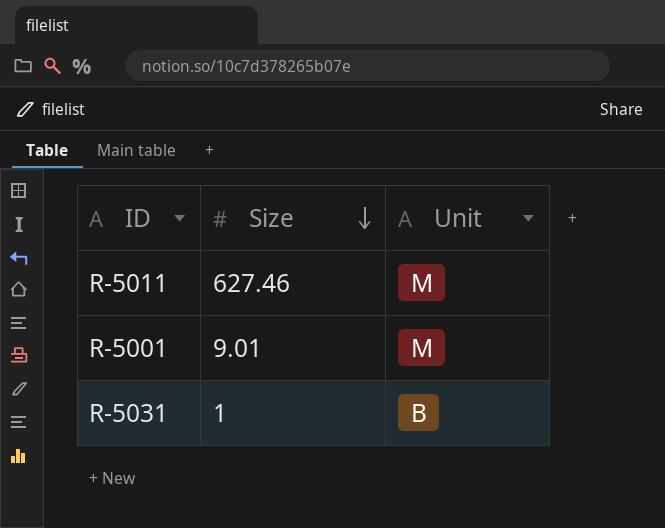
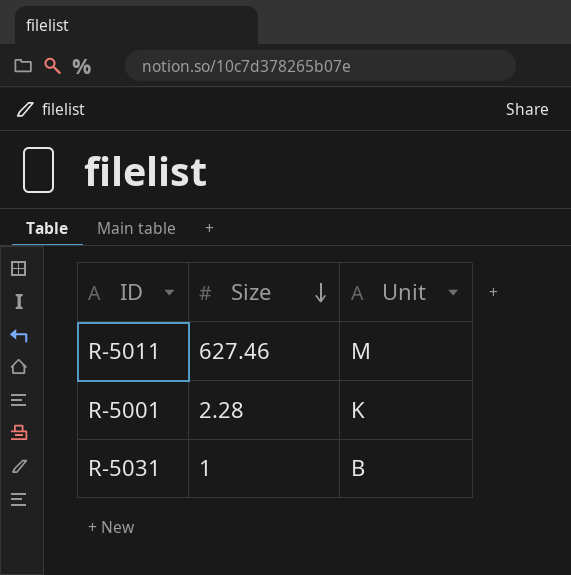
R-5001 | Size: 9.01 -> 2.28
R-5001 | Unit: M -> K

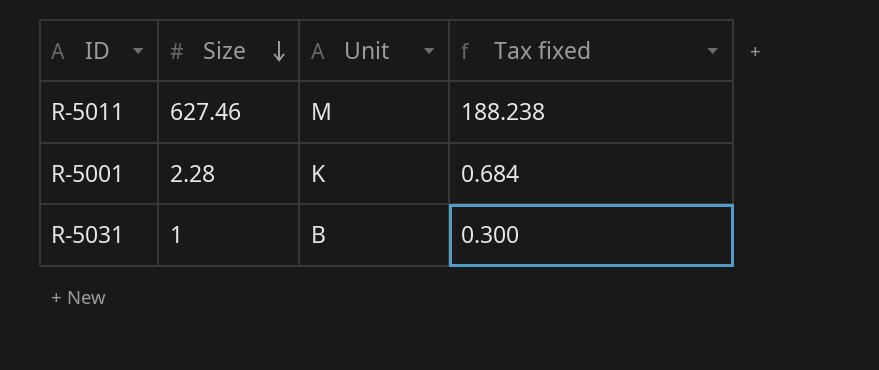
column Tax fixed | formula: none -> [Size] * 0.3

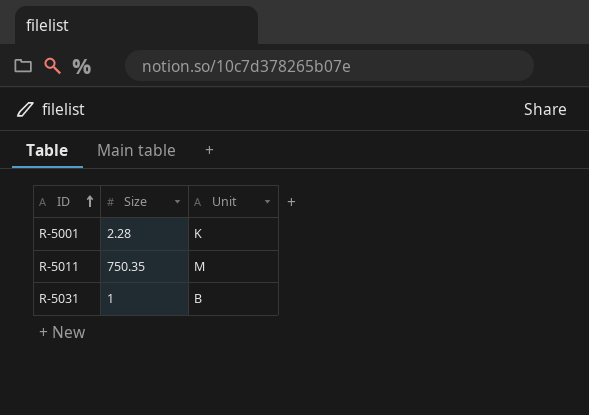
row order: Size descending -> ID ascending
column Tax fixed | formula: [Size] * 0.3 -> none
R-5011 | Size: 627.46 -> 750.35

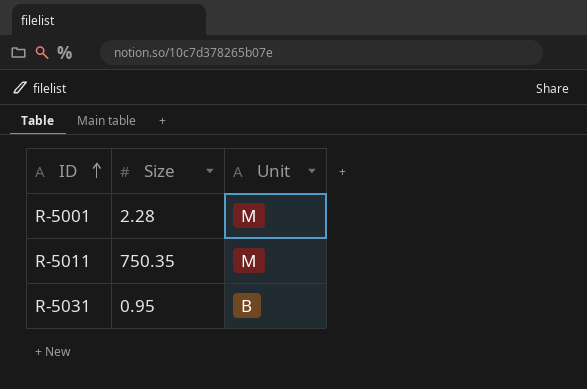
R-5001 | Unit: K -> M
R-5031 | Size: 1 -> 0.95

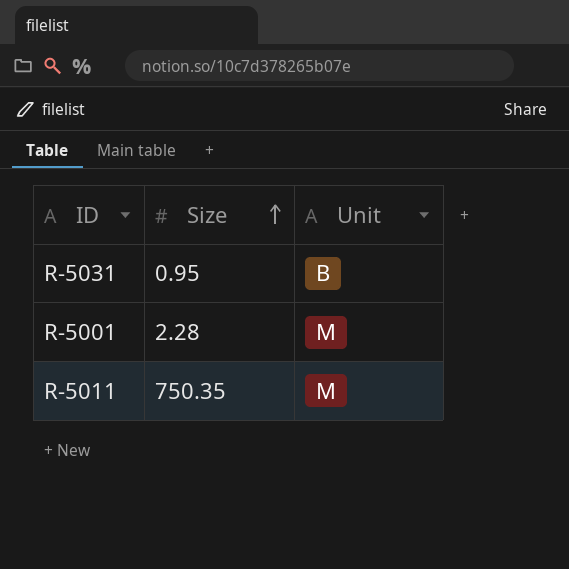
row order: ID ascending -> Size ascending

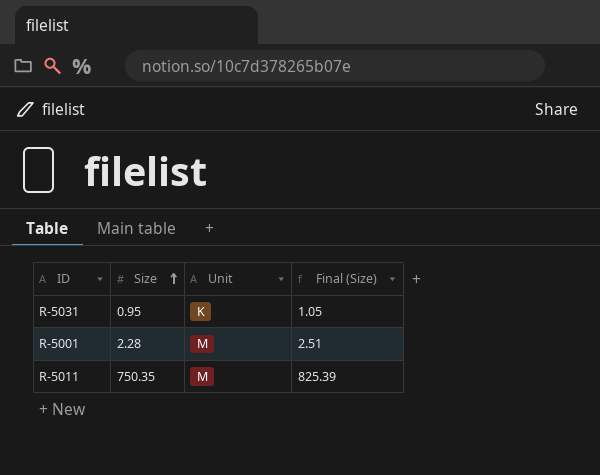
column Final (Size) | formula: none -> [Size] * 1.1
R-5031 | Unit: B -> K

